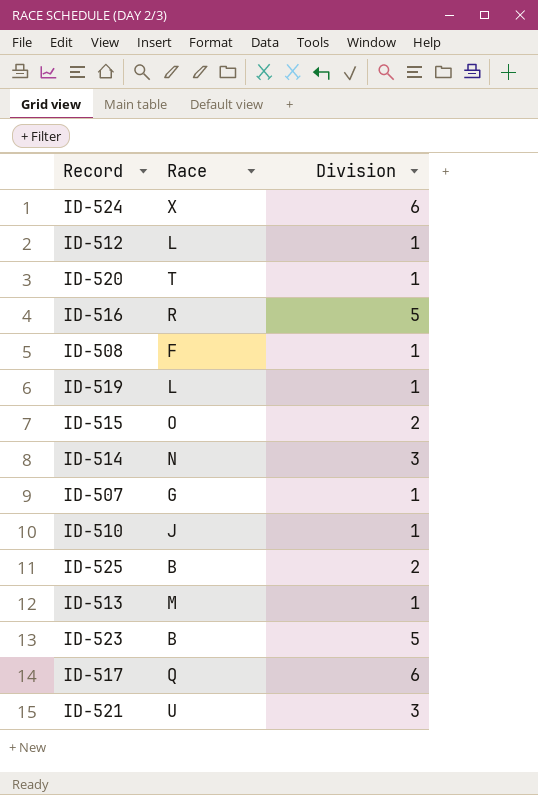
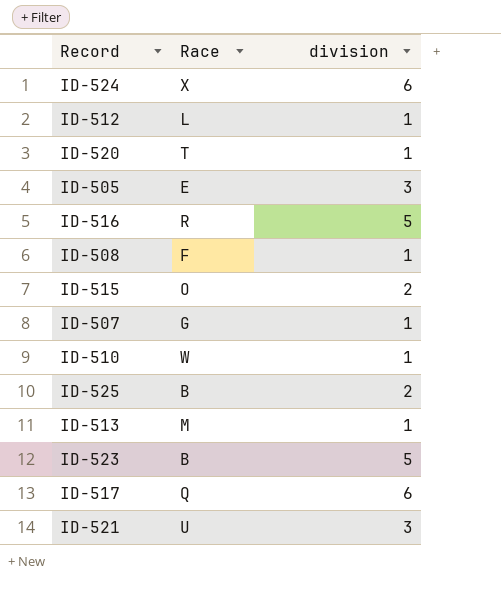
column name: Division -> division
row ID-519: L | 1 -> none
row ID-514: N | 3 -> none
row ID-505: none -> E | 3
ID-510 | Race: J -> W

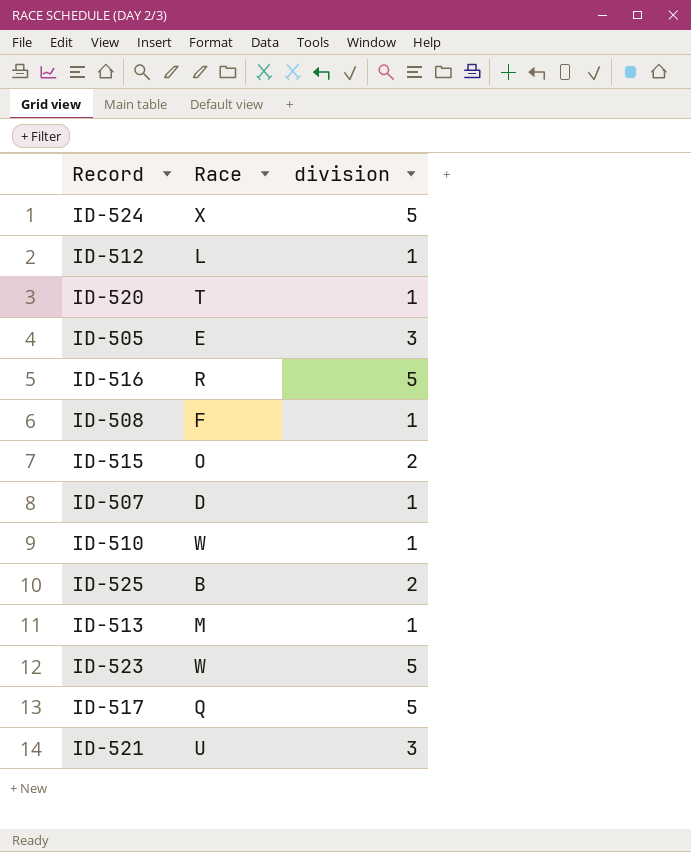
ID-524 | division: 6 -> 5
ID-507 | Race: G -> D
ID-523 | Race: B -> W
ID-517 | division: 6 -> 5

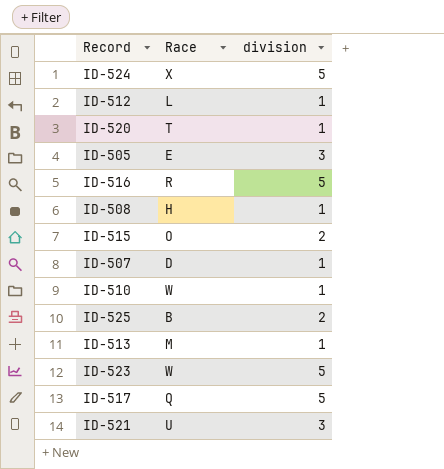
ID-508 | Race: F -> H

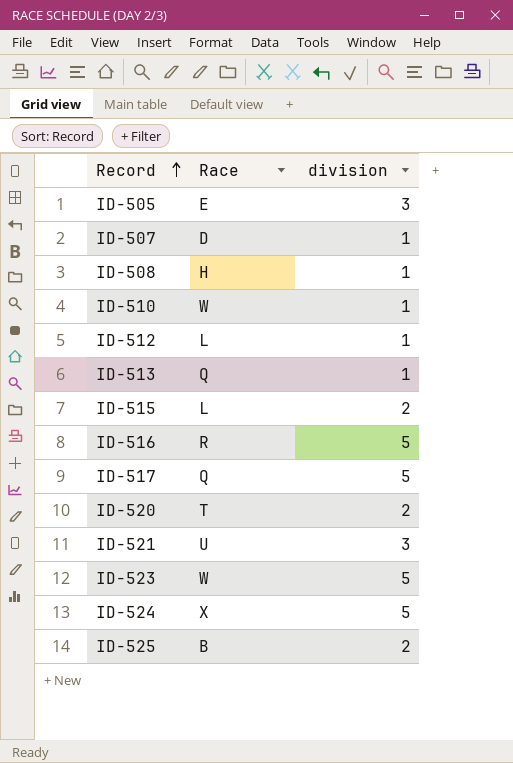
row order: none -> Record ascending
ID-513 | Race: M -> Q
ID-515 | Race: O -> L
ID-520 | division: 1 -> 2

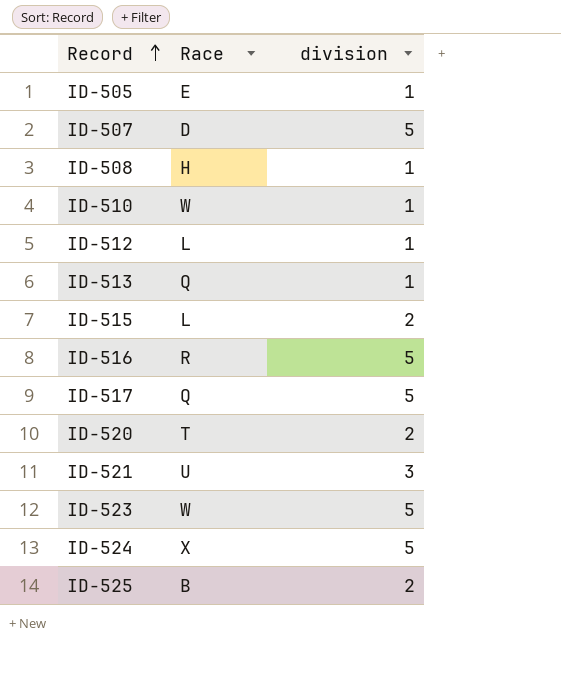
ID-505 | division: 3 -> 1
ID-507 | division: 1 -> 5

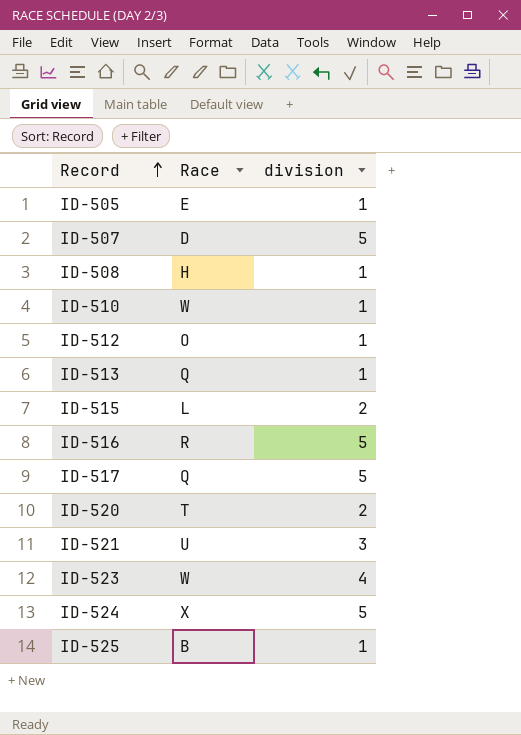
ID-512 | Race: L -> O
ID-523 | division: 5 -> 4
ID-525 | division: 2 -> 1

